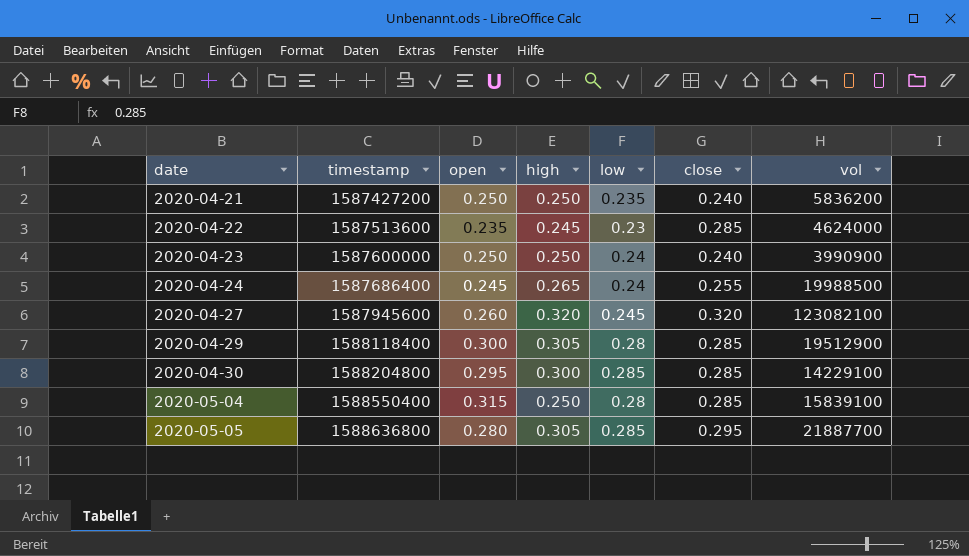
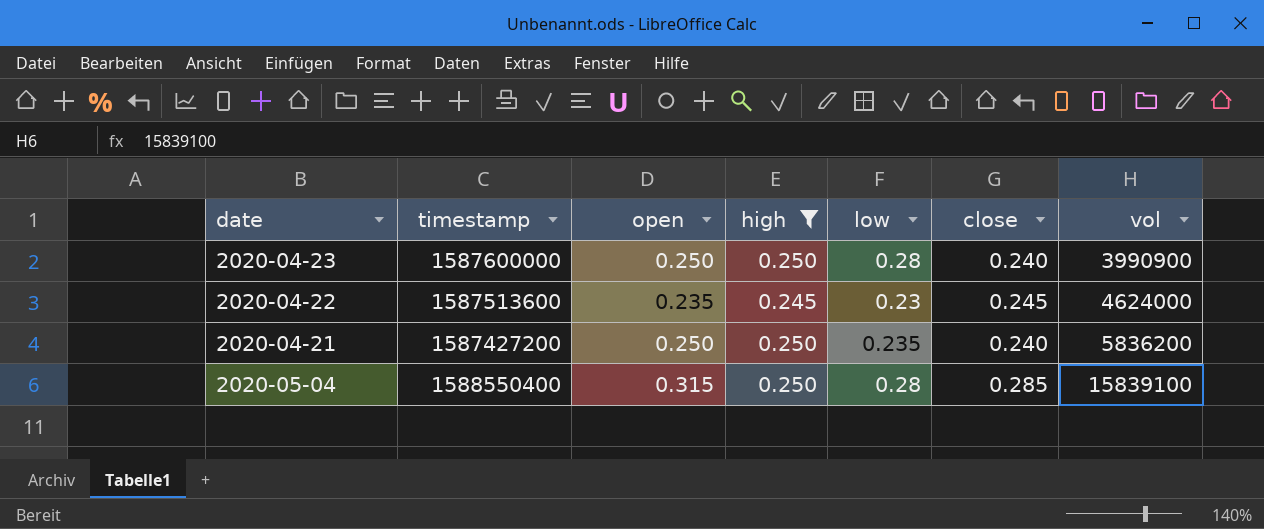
filter: none -> high <= 0.250
row order: date ascending -> vol ascending
2020-04-23 | low: 0.24 -> 0.28
2020-04-22 | close: 0.285 -> 0.245

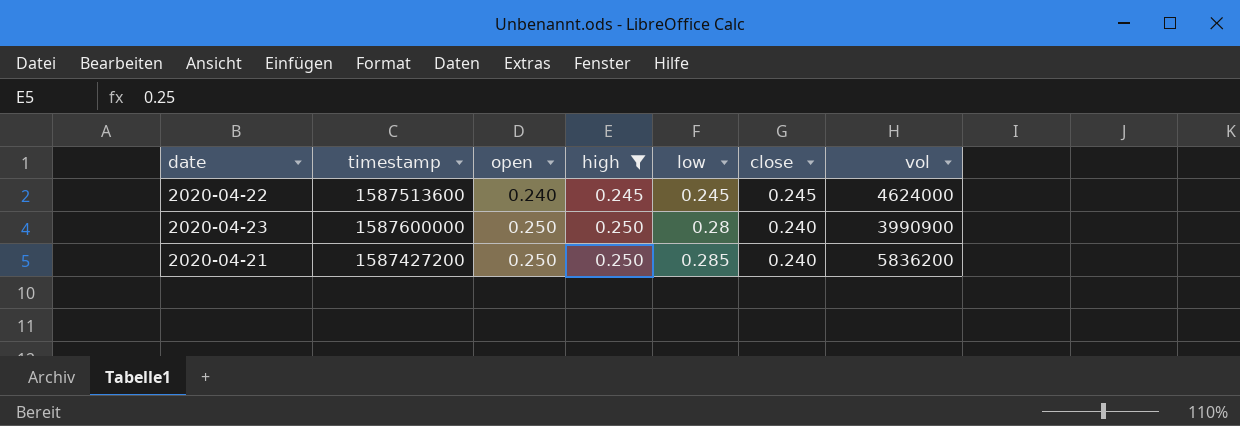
row order: vol ascending -> open ascending
row 2020-05-04: 1588550400 | 0.315 | 0.250 | 0.28 | 0.285 | 15839100 -> none
2020-04-22 | open: 0.235 -> 0.240
2020-04-22 | low: 0.23 -> 0.245
2020-04-21 | low: 0.235 -> 0.285

